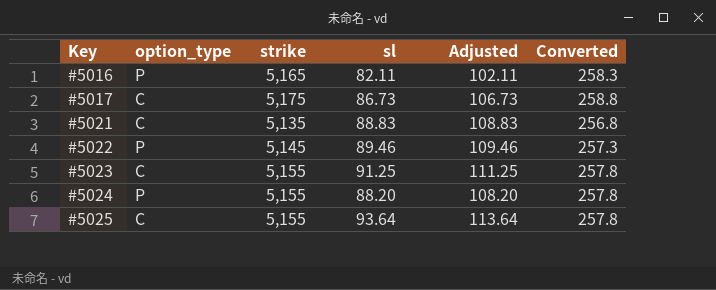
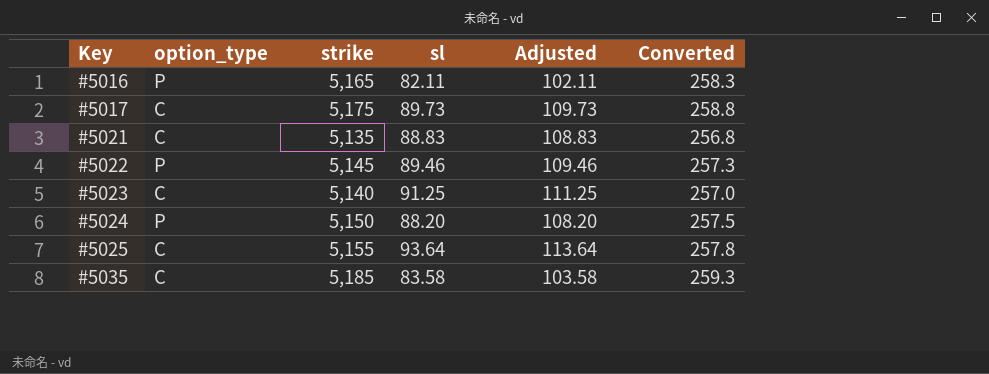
#5017 | sl: 86.73 -> 89.73
#5017 | Adjusted: 106.73 -> 109.73
#5023 | strike: 5,155 -> 5,140
#5023 | Converted: 257.8 -> 257.0
#5024 | strike: 5,155 -> 5,150
#5024 | Converted: 257.8 -> 257.5
row #5035: none -> C | 5,185 | 83.58 | 103.58 | 259.3

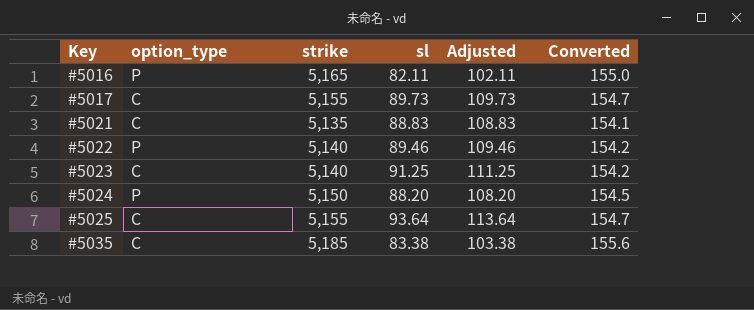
column Converted | formula: [strike] * 0.05 -> [strike] * 0.03
#5017 | strike: 5,175 -> 5,155
#5022 | strike: 5,145 -> 5,140
#5035 | sl: 83.58 -> 83.38
#5035 | Adjusted: 103.58 -> 103.38

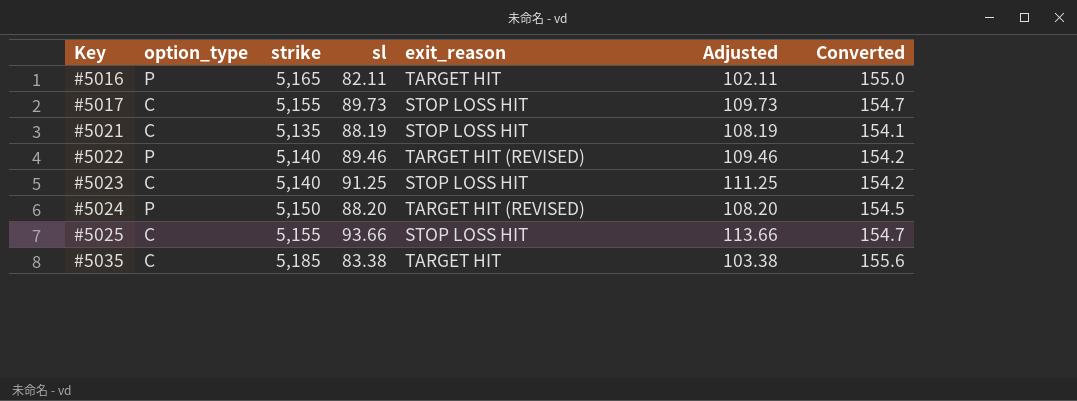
column exit_reason | position: none -> 5
#5021 | sl: 88.83 -> 88.19
#5021 | Adjusted: 108.83 -> 108.19
#5025 | sl: 93.64 -> 93.66
#5025 | Adjusted: 113.64 -> 113.66

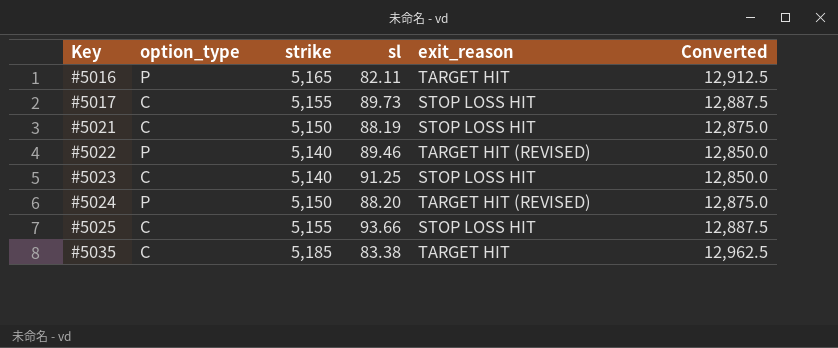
column Adjusted | formula: [sl] + 20 -> none
column Converted | formula: [strike] * 0.03 -> [strike] * 2.5
#5021 | strike: 5,135 -> 5,150

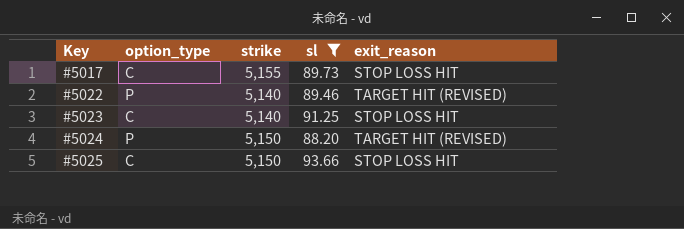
filter: none -> sl >= 88.20
column Converted | formula: [strike] * 2.5 -> none
#5025 | strike: 5,155 -> 5,150

